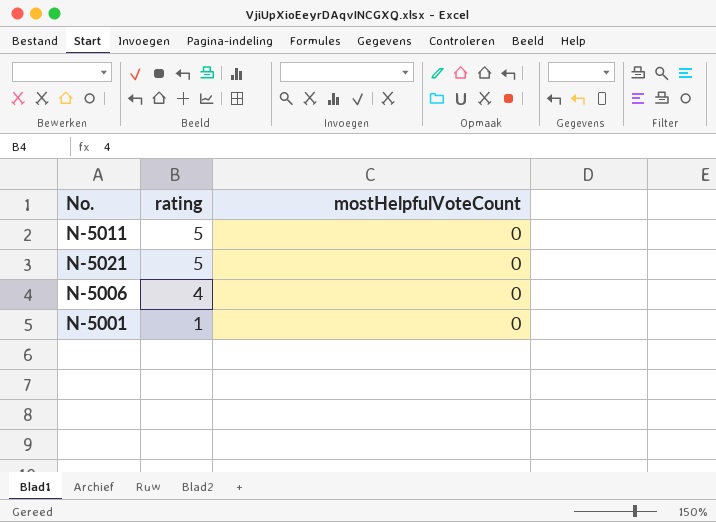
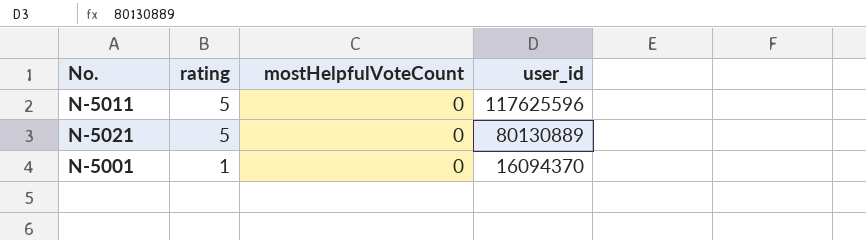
column user_id | position: none -> 4
row N-5006: 4 | 0 -> none

